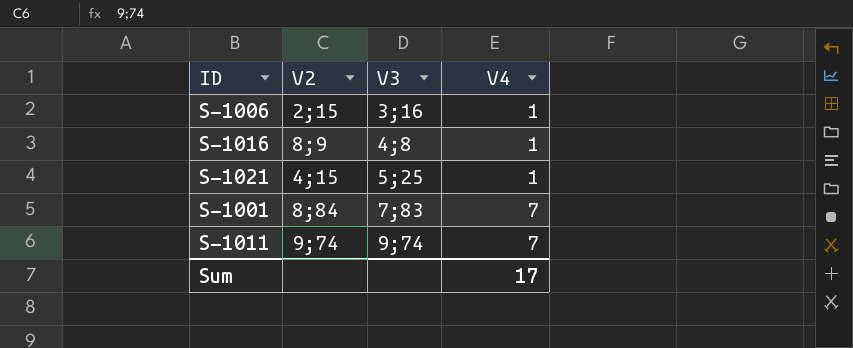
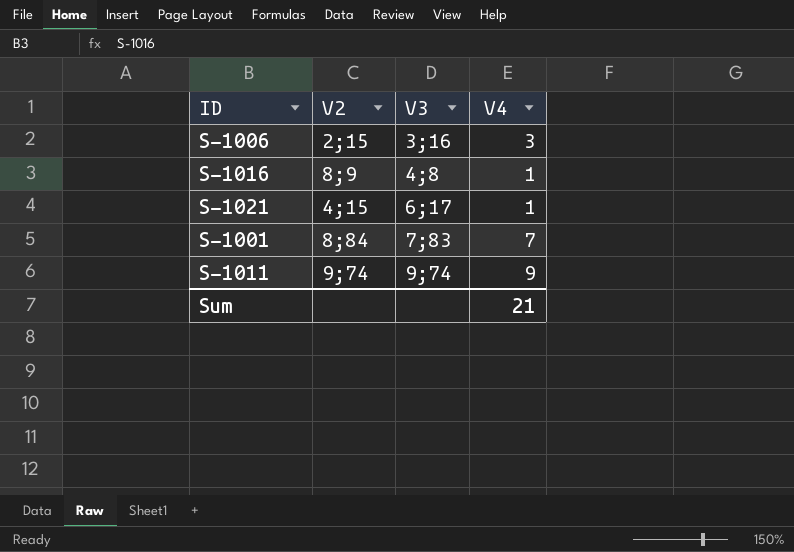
S-1006 | V4: 1 -> 3
S-1021 | V3: 5;25 -> 6;17
S-1011 | V4: 7 -> 9
Sum | V4: 17 -> 21

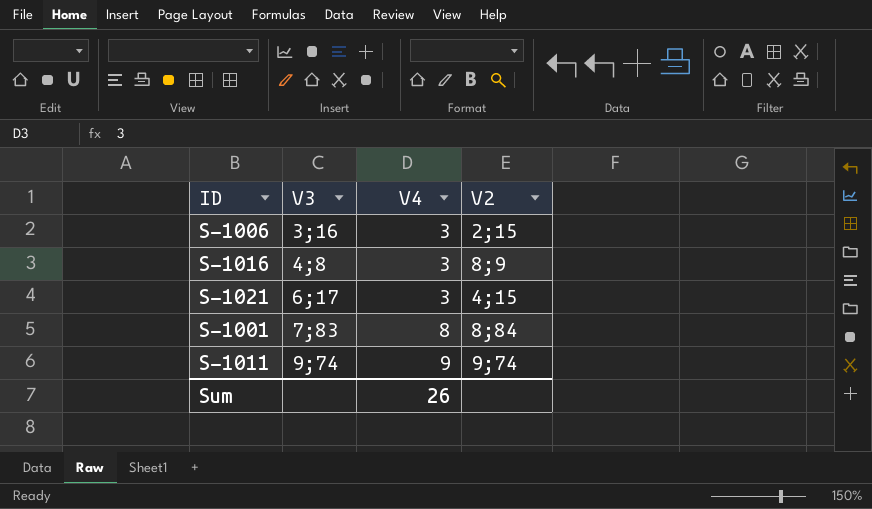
column V2 | position: 2 -> 4
S-1016 | V4: 1 -> 3
S-1021 | V4: 1 -> 3
S-1001 | V4: 7 -> 8
Sum | V4: 21 -> 26

